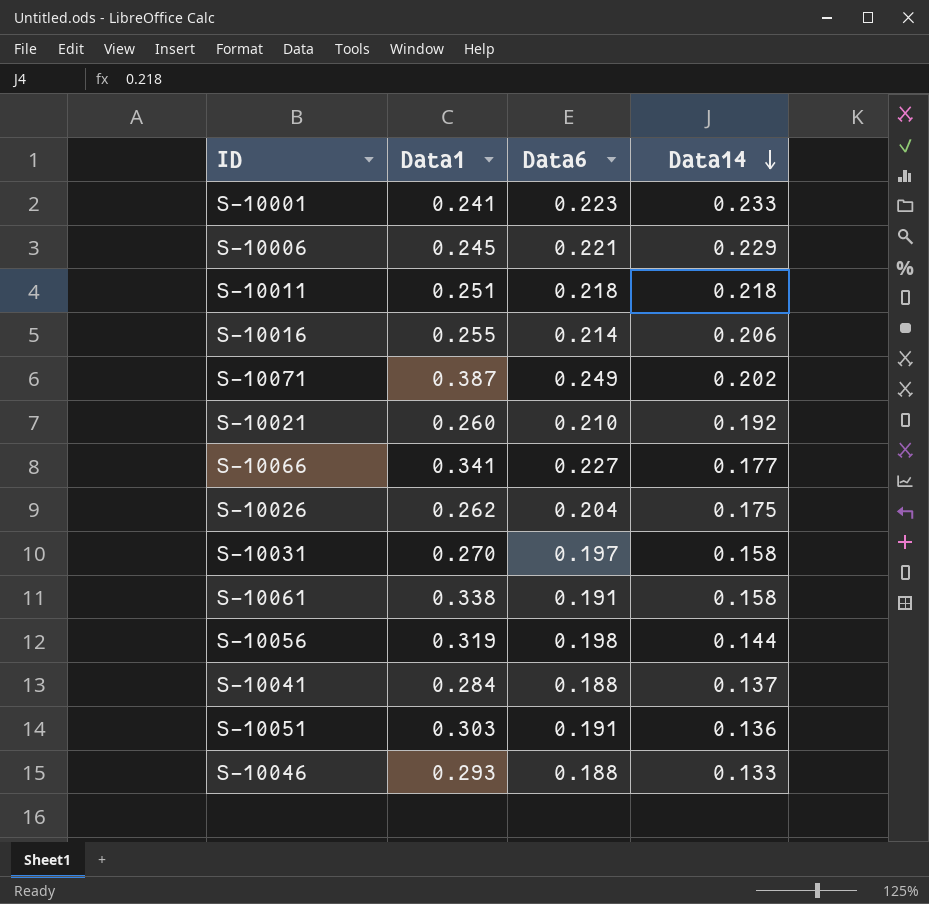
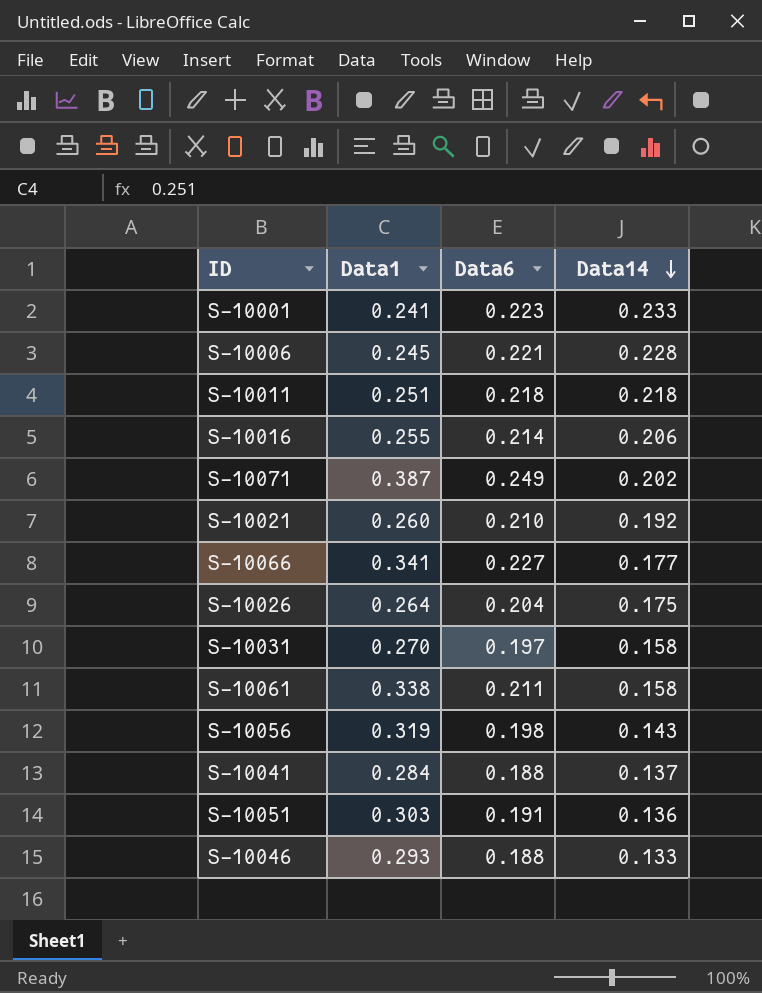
S-10006 | Data14: 0.229 -> 0.228
S-10026 | Data1: 0.262 -> 0.264
S-10061 | Data6: 0.191 -> 0.211
S-10056 | Data14: 0.144 -> 0.143

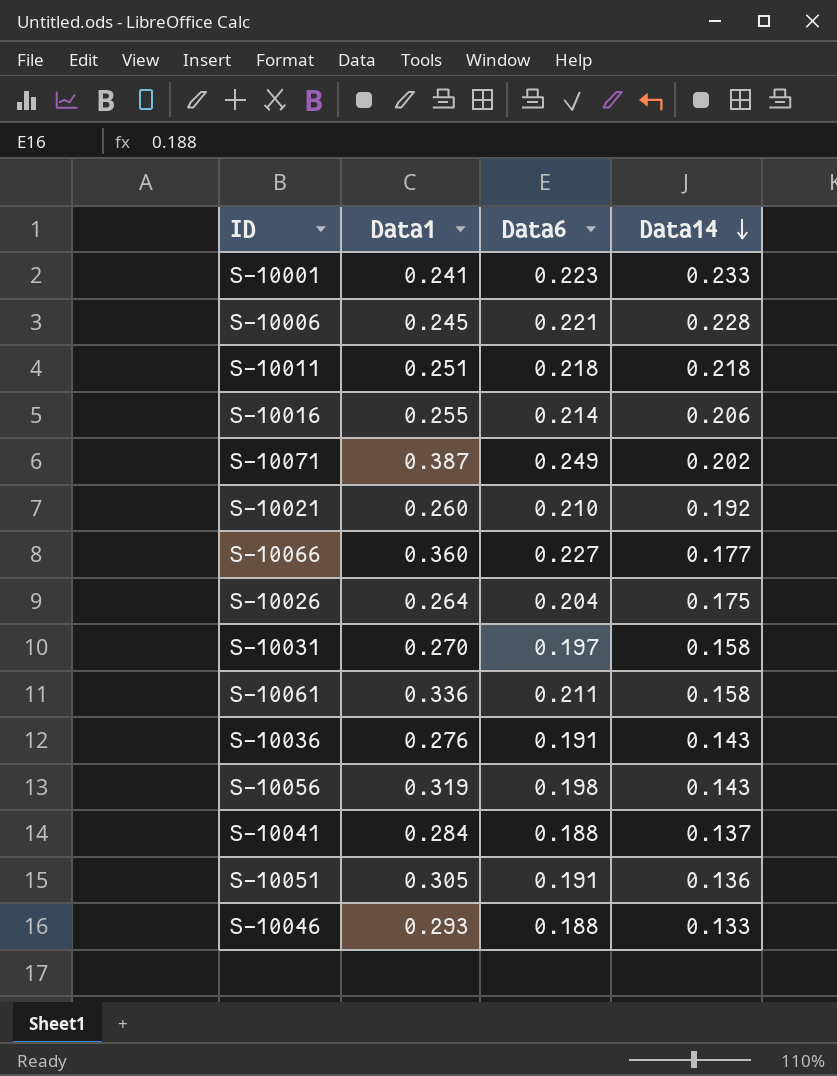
S-10066 | Data1: 0.341 -> 0.360
S-10061 | Data1: 0.338 -> 0.336
row S-10036: none -> 0.276 | 0.191 | 0.143
S-10051 | Data1: 0.303 -> 0.305

